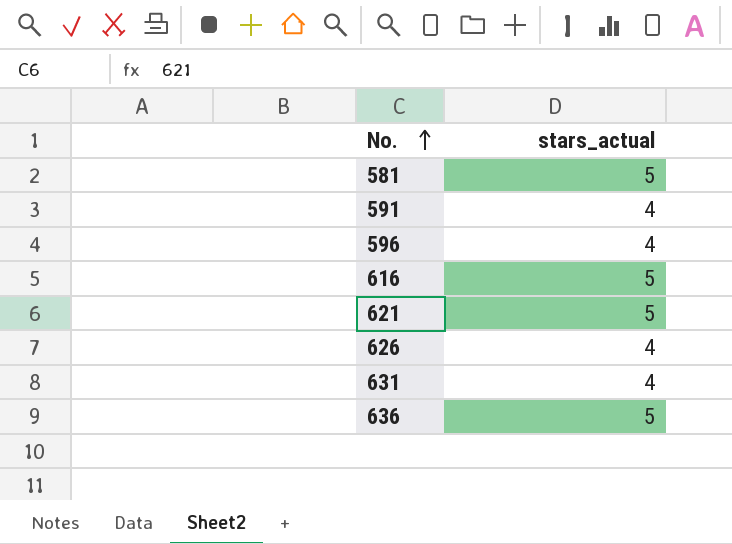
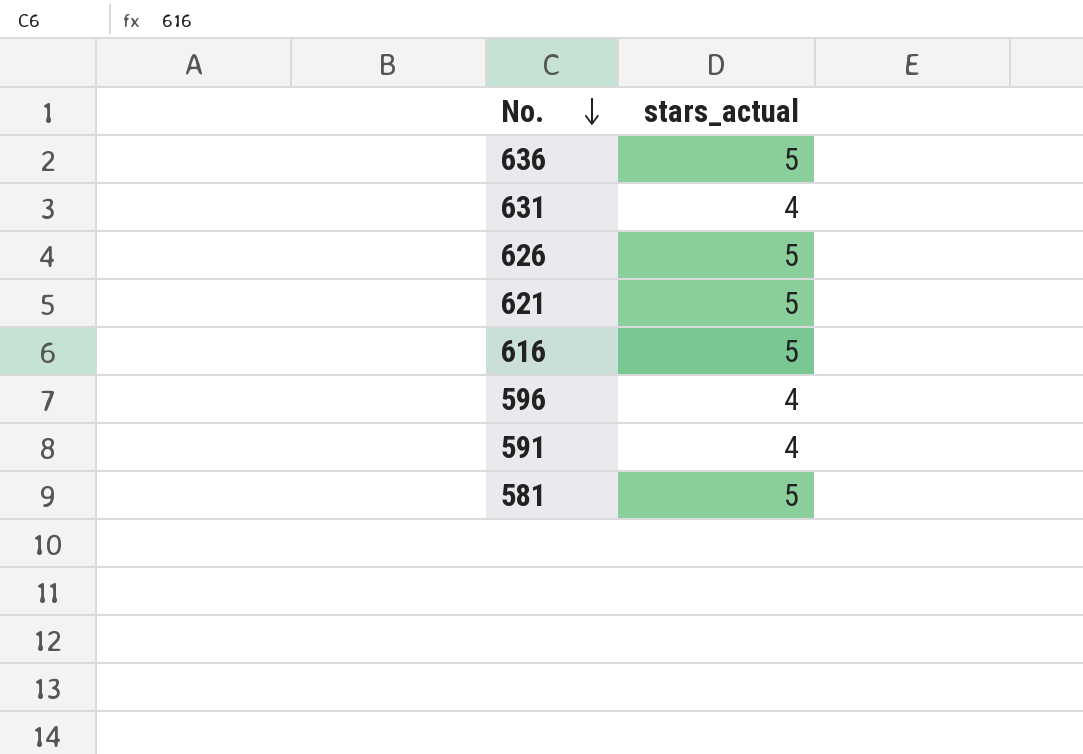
row order: No. ascending -> No. descending
626 | stars_actual: 4 -> 5

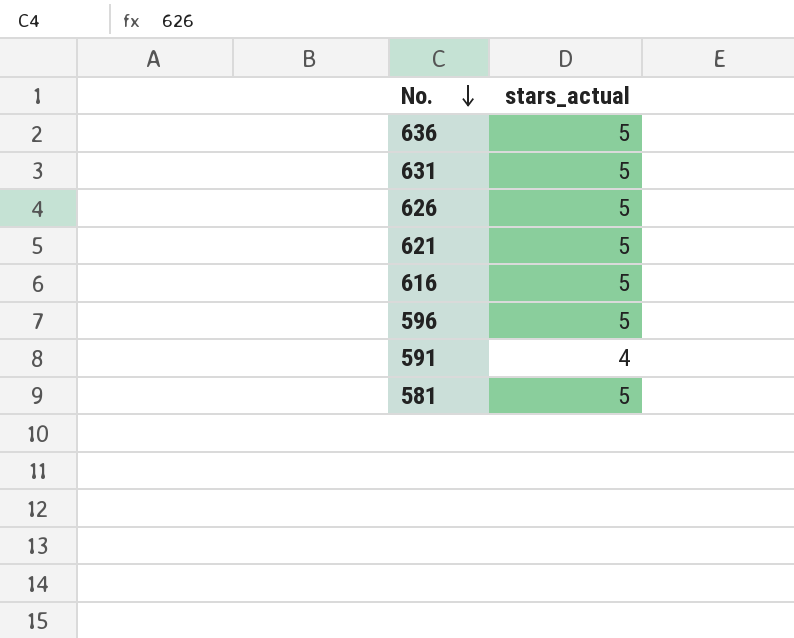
631 | stars_actual: 4 -> 5
596 | stars_actual: 4 -> 5

